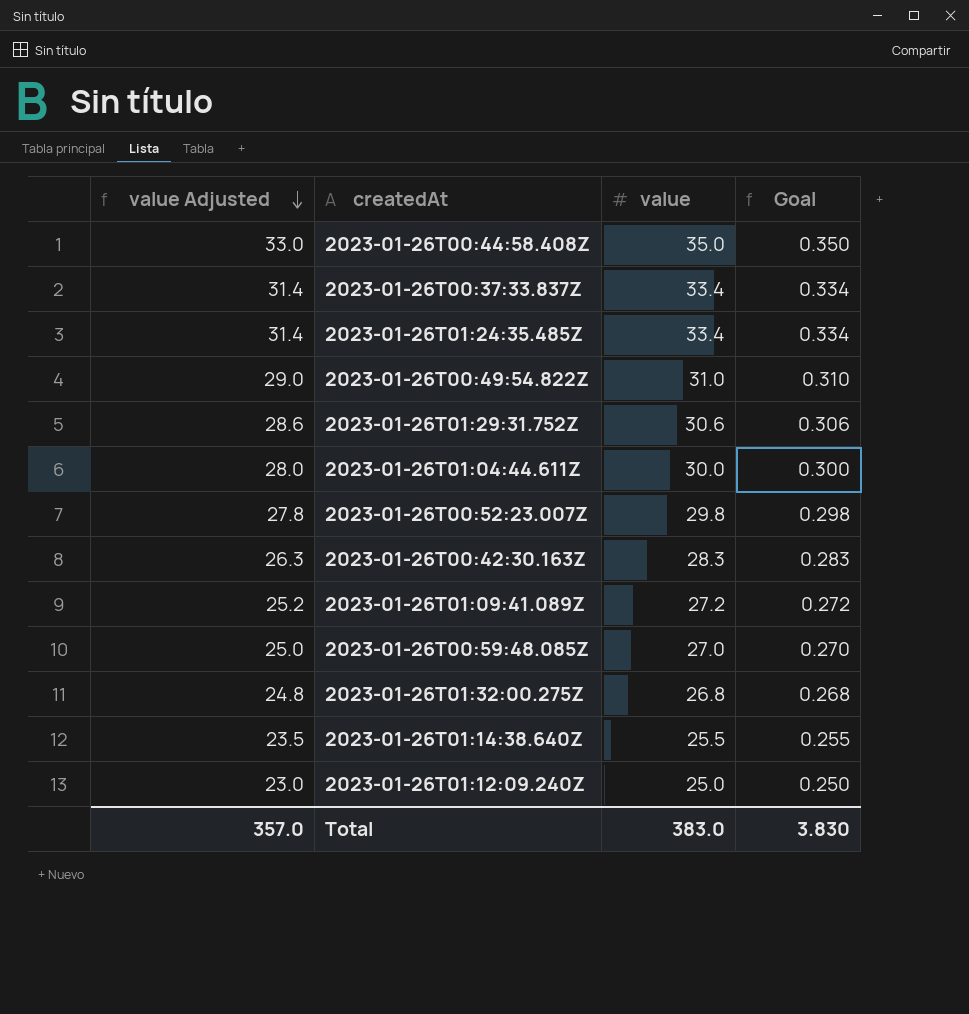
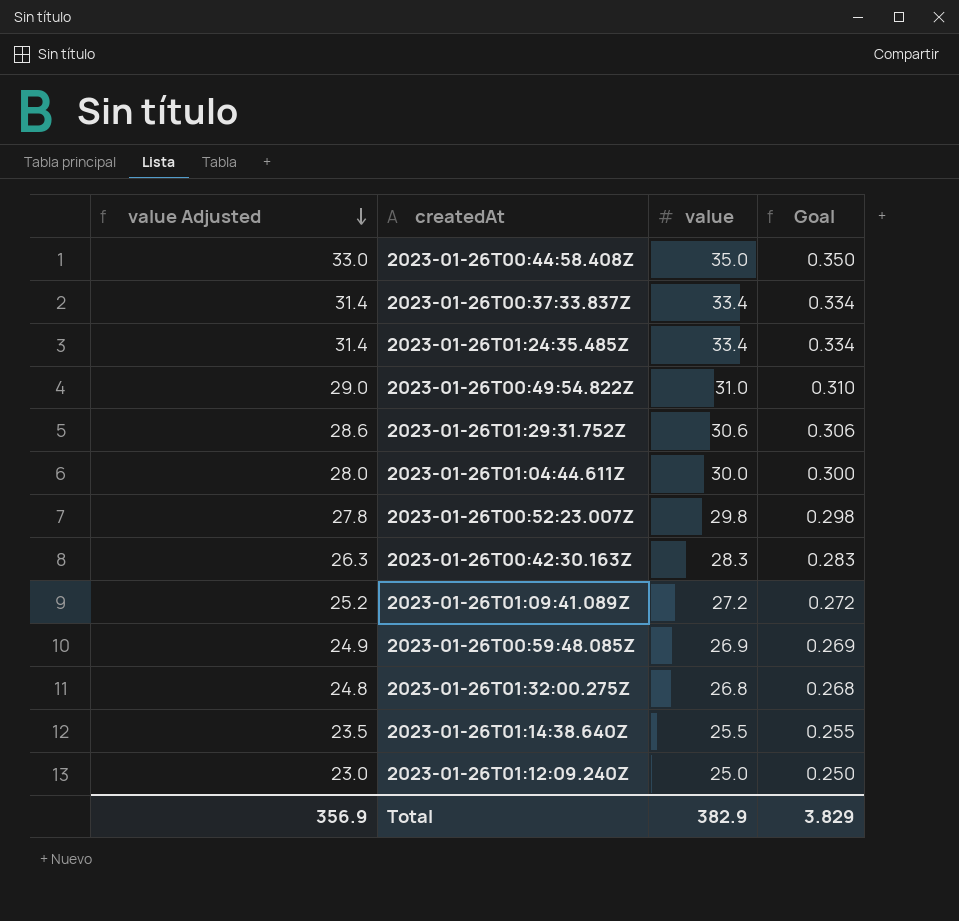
2023-01-26T00:59:48.085Z | value Adjusted: 25.0 -> 24.9
2023-01-26T00:59:48.085Z | value: 27.0 -> 26.9
2023-01-26T00:59:48.085Z | Goal: 0.270 -> 0.269
Total | value Adjusted: 357.0 -> 356.9
Total | value: 383.0 -> 382.9
Total | Goal: 3.830 -> 3.829

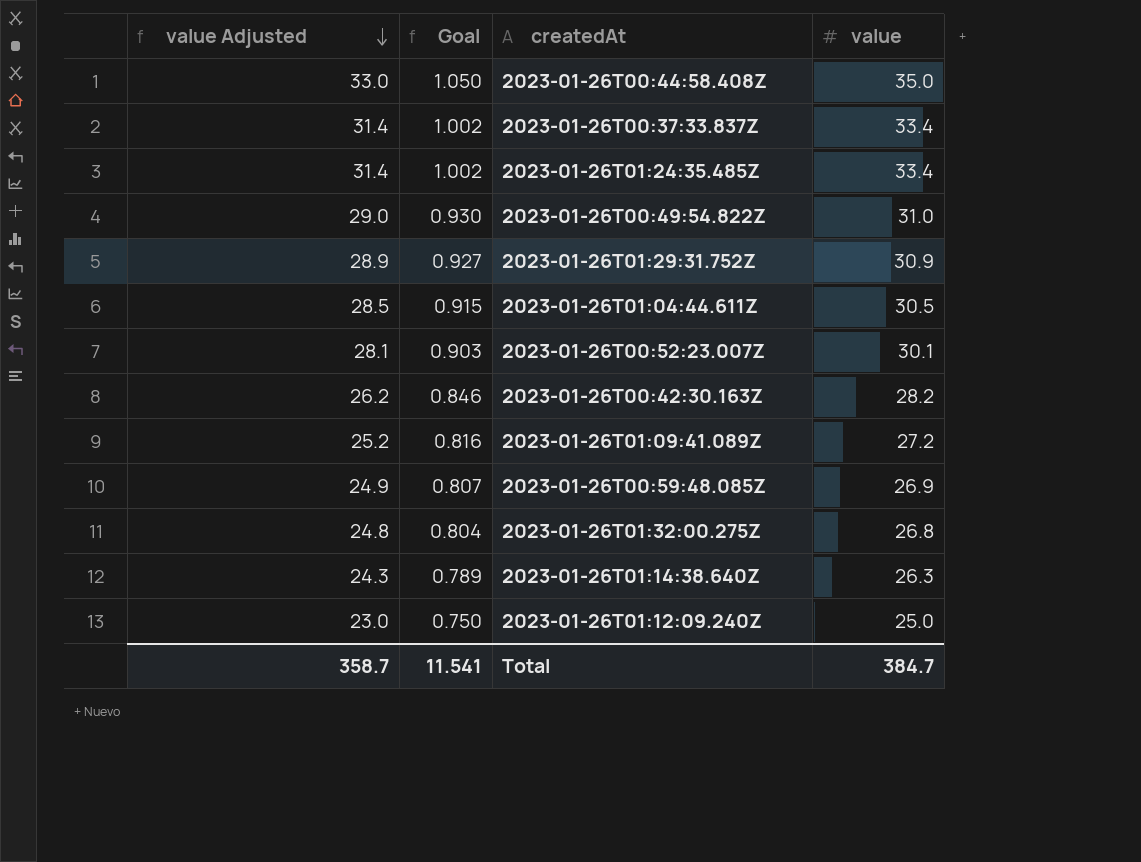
column Goal | formula: [value] * 0.01 -> [value] * 0.03
column Goal | position: 4 -> 2
2023-01-26T01:29:31.752Z | value Adjusted: 28.6 -> 28.9
2023-01-26T01:29:31.752Z | value: 30.6 -> 30.9
2023-01-26T01:04:44.611Z | value Adjusted: 28.0 -> 28.5
2023-01-26T01:04:44.611Z | value: 30.0 -> 30.5
2023-01-26T00:52:23.007Z | value Adjusted: 27.8 -> 28.1
2023-01-26T00:52:23.007Z | value: 29.8 -> 30.1
2023-01-26T00:42:30.163Z | value Adjusted: 26.3 -> 26.2
2023-01-26T00:42:30.163Z | value: 28.3 -> 28.2
2023-01-26T01:14:38.640Z | value Adjusted: 23.5 -> 24.3
2023-01-26T01:14:38.640Z | value: 25.5 -> 26.3
Total | value Adjusted: 356.9 -> 358.7
Total | Goal: 3.829 -> 11.541
Total | value: 382.9 -> 384.7

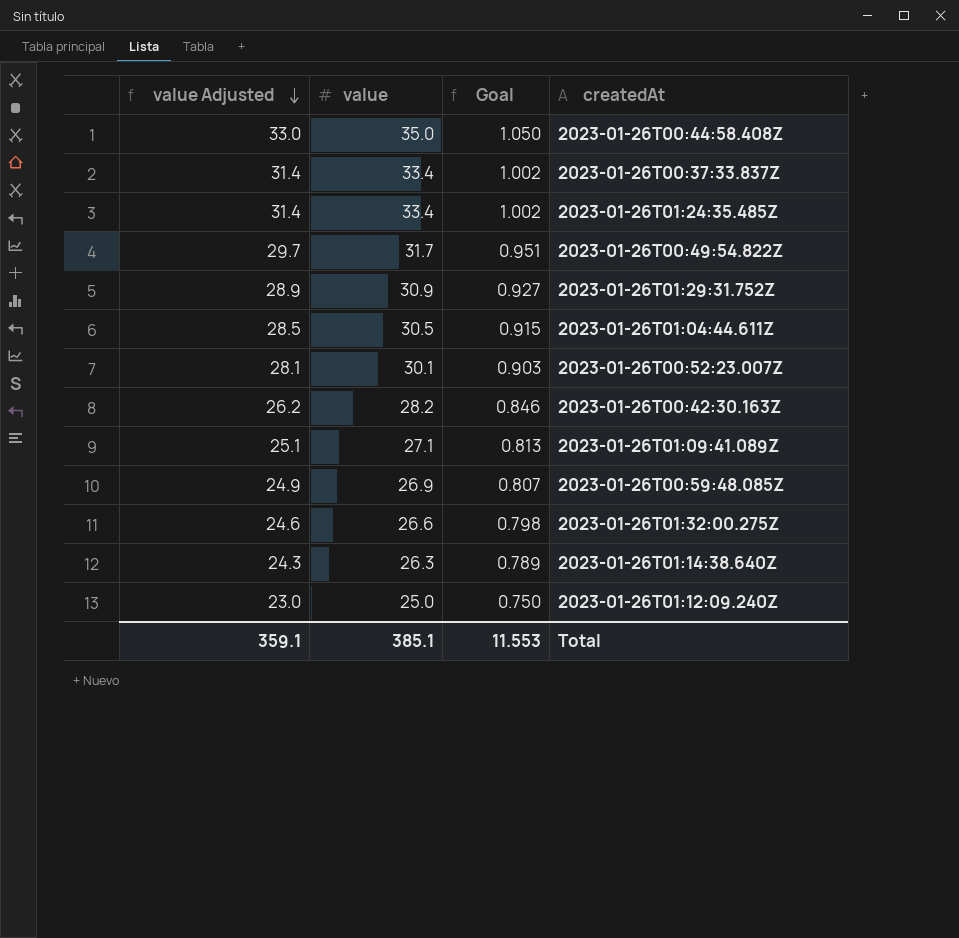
column value | position: 4 -> 2
2023-01-26T00:49:54.822Z | value Adjusted: 29.0 -> 29.7
2023-01-26T00:49:54.822Z | value: 31.0 -> 31.7
2023-01-26T00:49:54.822Z | Goal: 0.930 -> 0.951
2023-01-26T01:09:41.089Z | value Adjusted: 25.2 -> 25.1
2023-01-26T01:09:41.089Z | value: 27.2 -> 27.1
2023-01-26T01:09:41.089Z | Goal: 0.816 -> 0.813
2023-01-26T01:32:00.275Z | value Adjusted: 24.8 -> 24.6
2023-01-26T01:32:00.275Z | value: 26.8 -> 26.6
2023-01-26T01:32:00.275Z | Goal: 0.804 -> 0.798
Total | value Adjusted: 358.7 -> 359.1
Total | value: 384.7 -> 385.1
Total | Goal: 11.541 -> 11.553

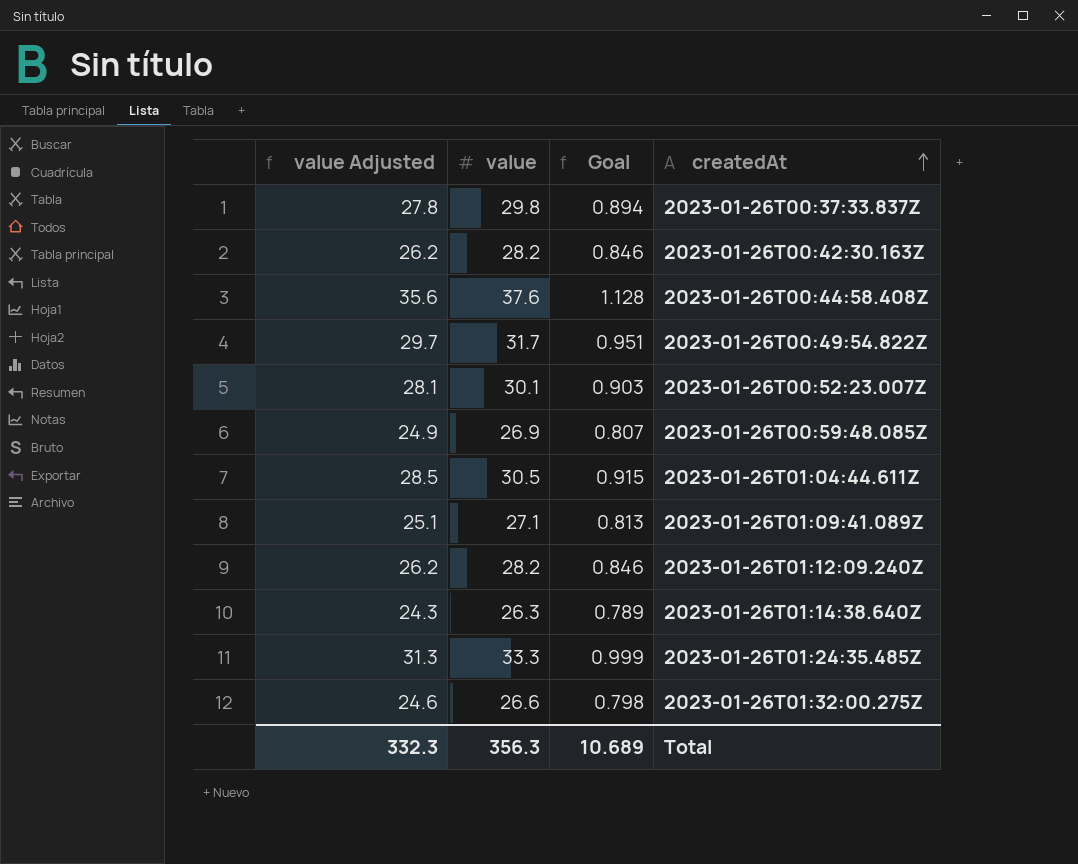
row order: value Adjusted descending -> createdAt ascending
row 2023-01-26T01:29:31.752Z: 28.9 | 30.9 | 0.927 -> none
2023-01-26T00:37:33.837Z | value Adjusted: 31.4 -> 27.8
2023-01-26T00:37:33.837Z | value: 33.4 -> 29.8
2023-01-26T00:37:33.837Z | Goal: 1.002 -> 0.894
2023-01-26T00:44:58.408Z | value Adjusted: 33.0 -> 35.6
2023-01-26T00:44:58.408Z | value: 35.0 -> 37.6
2023-01-26T00:44:58.408Z | Goal: 1.050 -> 1.128
2023-01-26T01:12:09.240Z | value Adjusted: 23.0 -> 26.2
2023-01-26T01:12:09.240Z | value: 25.0 -> 28.2
2023-01-26T01:12:09.240Z | Goal: 0.750 -> 0.846
2023-01-26T01:24:35.485Z | value Adjusted: 31.4 -> 31.3
2023-01-26T01:24:35.485Z | value: 33.4 -> 33.3
2023-01-26T01:24:35.485Z | Goal: 1.002 -> 0.999
Total | value Adjusted: 359.1 -> 332.3
Total | value: 385.1 -> 356.3
Total | Goal: 11.553 -> 10.689

